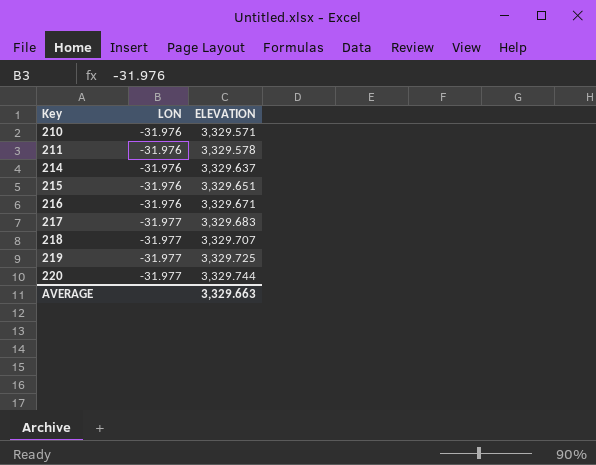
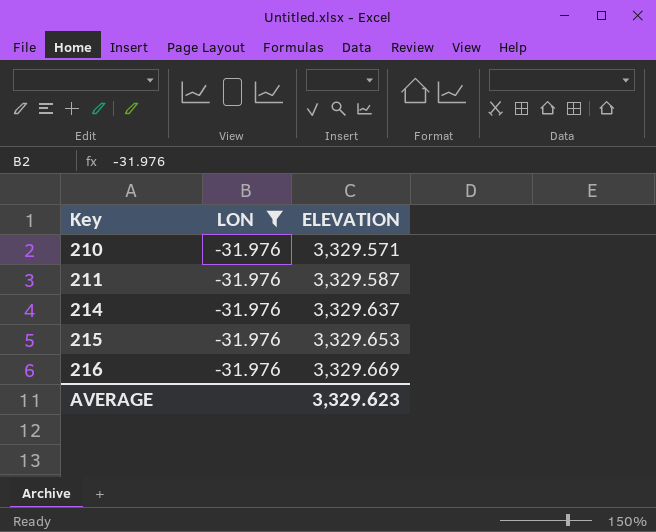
filter: none -> LON = -31.976
211 | ELEVATION: 3,329.578 -> 3,329.587
215 | ELEVATION: 3,329.651 -> 3,329.653
216 | ELEVATION: 3,329.671 -> 3,329.669
AVERAGE | ELEVATION: 3,329.663 -> 3,329.623

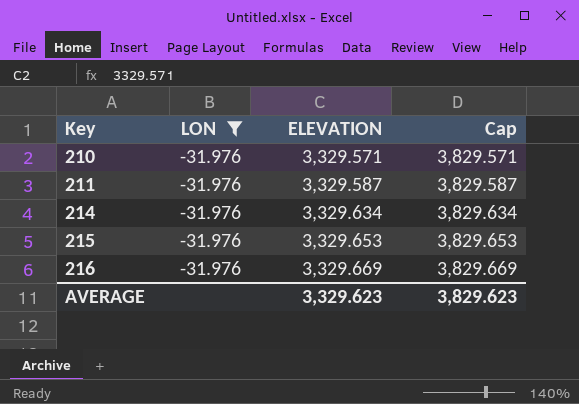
column Cap | formula: none -> [ELEVATION] + 500
214 | ELEVATION: 3,329.637 -> 3,329.634

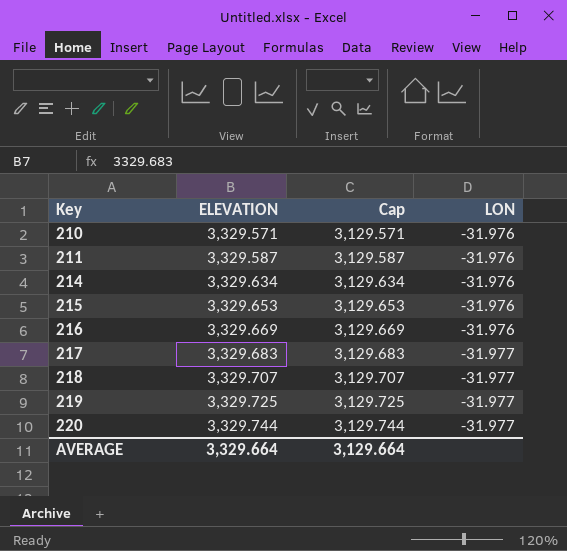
filter: LON = -31.976 -> none
column Cap | formula: [ELEVATION] + 500 -> [ELEVATION] - 200
column LON | position: 2 -> 4
AVERAGE | ELEVATION: 3,329.623 -> 3,329.664
AVERAGE | Cap: 3,829.623 -> 3,129.664

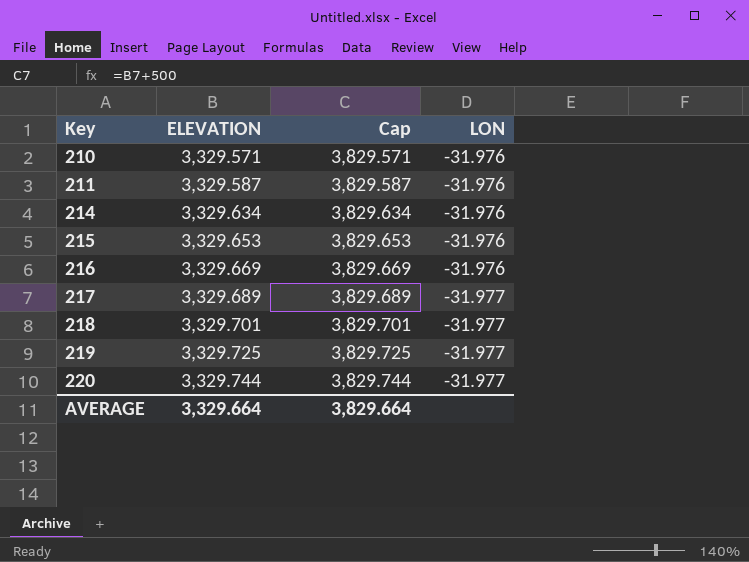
column Cap | formula: [ELEVATION] - 200 -> [ELEVATION] + 500
217 | ELEVATION: 3,329.683 -> 3,329.689
218 | ELEVATION: 3,329.707 -> 3,329.701
AVERAGE | Cap: 3,129.664 -> 3,829.664

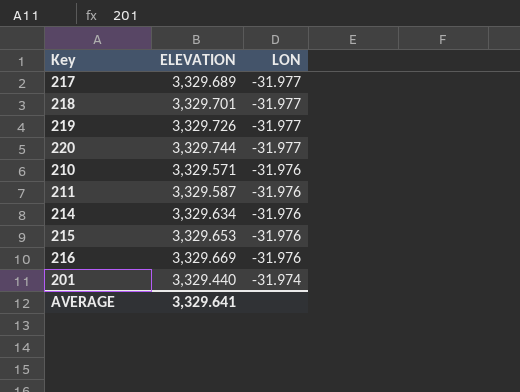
row order: Key ascending -> LON ascending
column Cap | formula: [ELEVATION] + 500 -> none
219 | ELEVATION: 3,329.725 -> 3,329.726
row 201: none -> 3,329.440 | -31.974
AVERAGE | ELEVATION: 3,329.664 -> 3,329.641

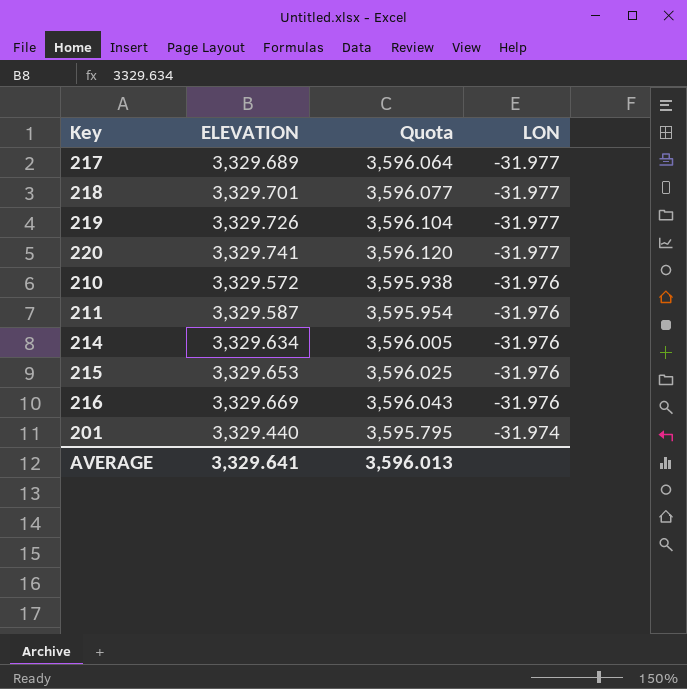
column Quota | formula: none -> [ELEVATION] * 1.08
220 | ELEVATION: 3,329.744 -> 3,329.741
210 | ELEVATION: 3,329.571 -> 3,329.572

